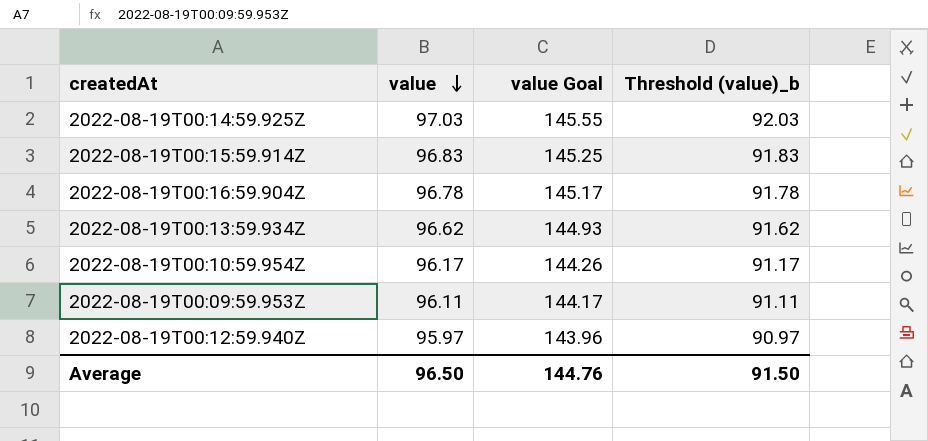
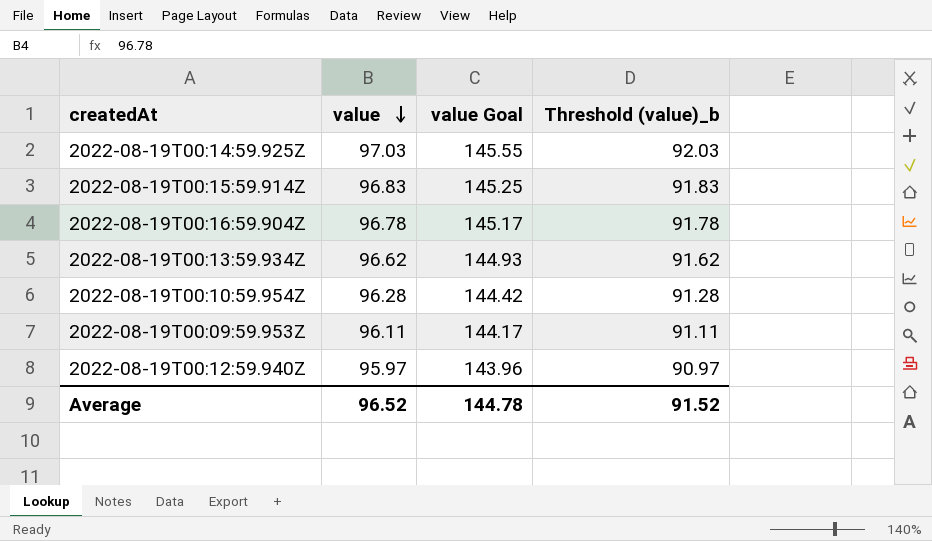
2022-08-19T00:10:59.954Z | value: 96.17 -> 96.28
2022-08-19T00:10:59.954Z | value Goal: 144.26 -> 144.42
2022-08-19T00:10:59.954Z | Threshold (value)_b: 91.17 -> 91.28
Average | value: 96.50 -> 96.52
Average | value Goal: 144.76 -> 144.78
Average | Threshold (value)_b: 91.50 -> 91.52

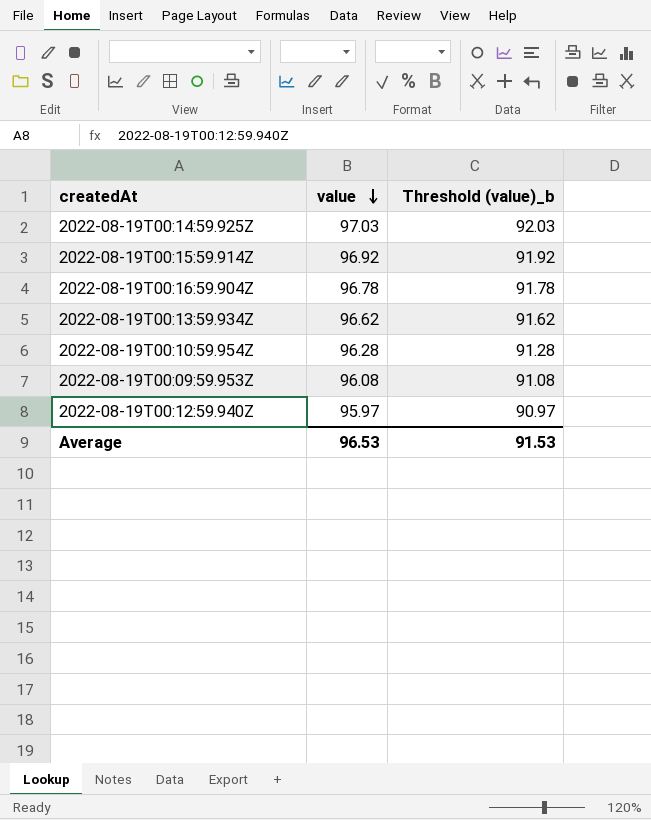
column value Goal | formula: [value] * 1.5 -> none
2022-08-19T00:15:59.914Z | value: 96.83 -> 96.92
2022-08-19T00:15:59.914Z | Threshold (value)_b: 91.83 -> 91.92
2022-08-19T00:09:59.953Z | value: 96.11 -> 96.08
2022-08-19T00:09:59.953Z | Threshold (value)_b: 91.11 -> 91.08
Average | value: 96.52 -> 96.53
Average | Threshold (value)_b: 91.52 -> 91.53

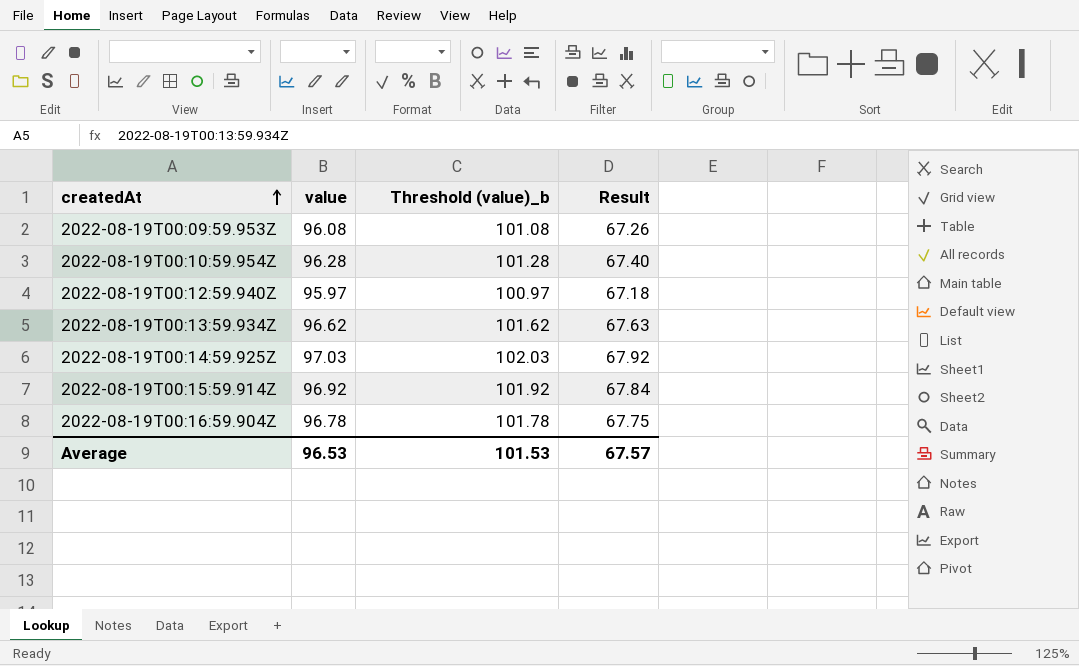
row order: value descending -> createdAt ascending
column Threshold (value)_b | formula: [value] - 5 -> [value] + 5
column Result | formula: none -> [value] * 0.7
Average | Threshold (value)_b: 91.53 -> 101.53

